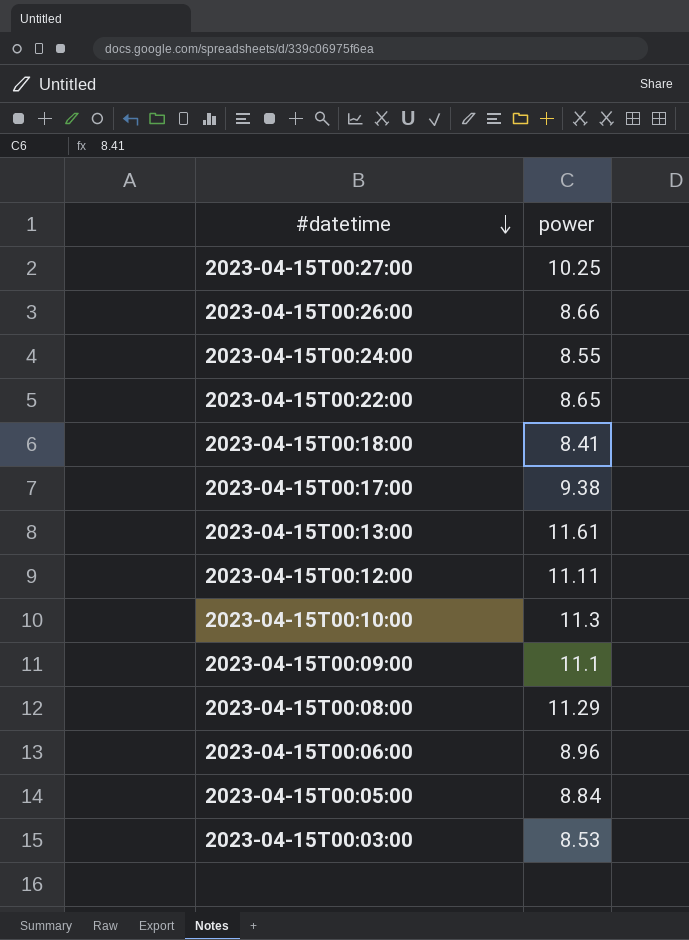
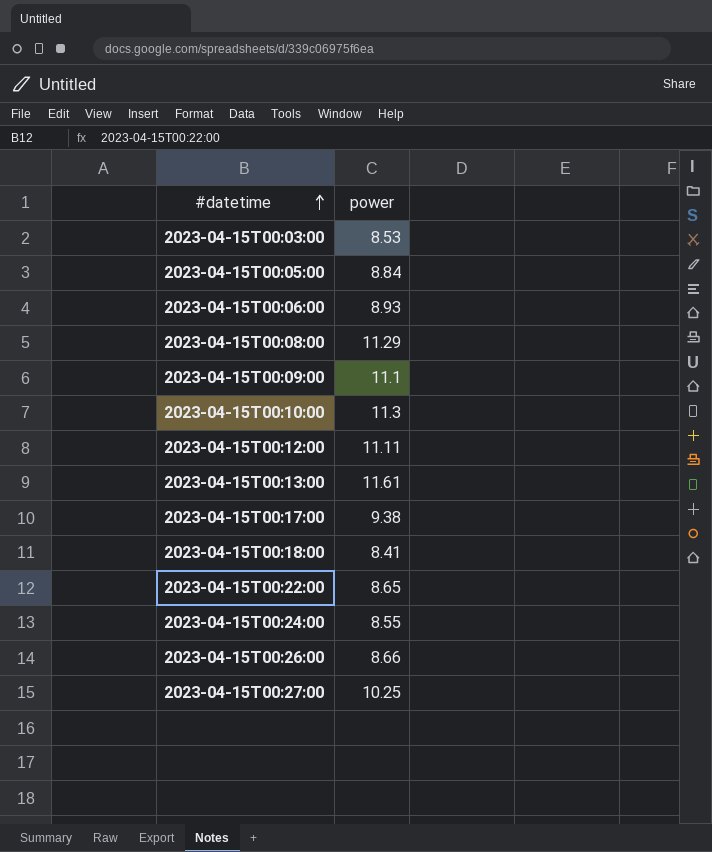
row order: #datetime descending -> #datetime ascending
2023-04-15T00:06:00 | power: 8.96 -> 8.93

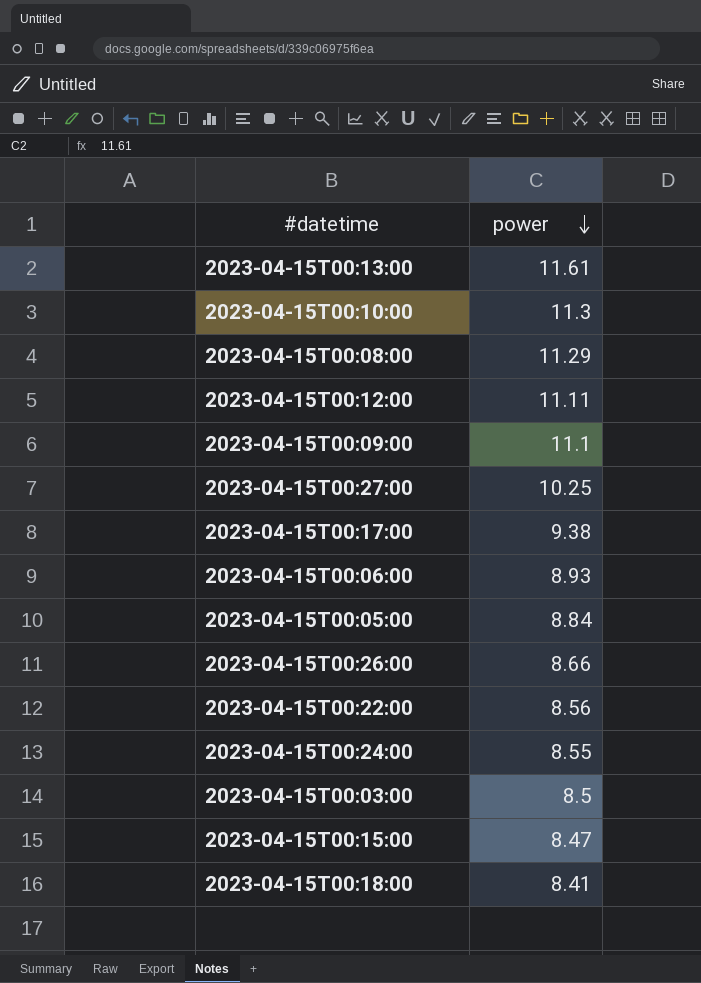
row order: #datetime ascending -> power descending
2023-04-15T00:22:00 | power: 8.65 -> 8.56
2023-04-15T00:03:00 | power: 8.53 -> 8.5
row 2023-04-15T00:15:00: none -> 8.47

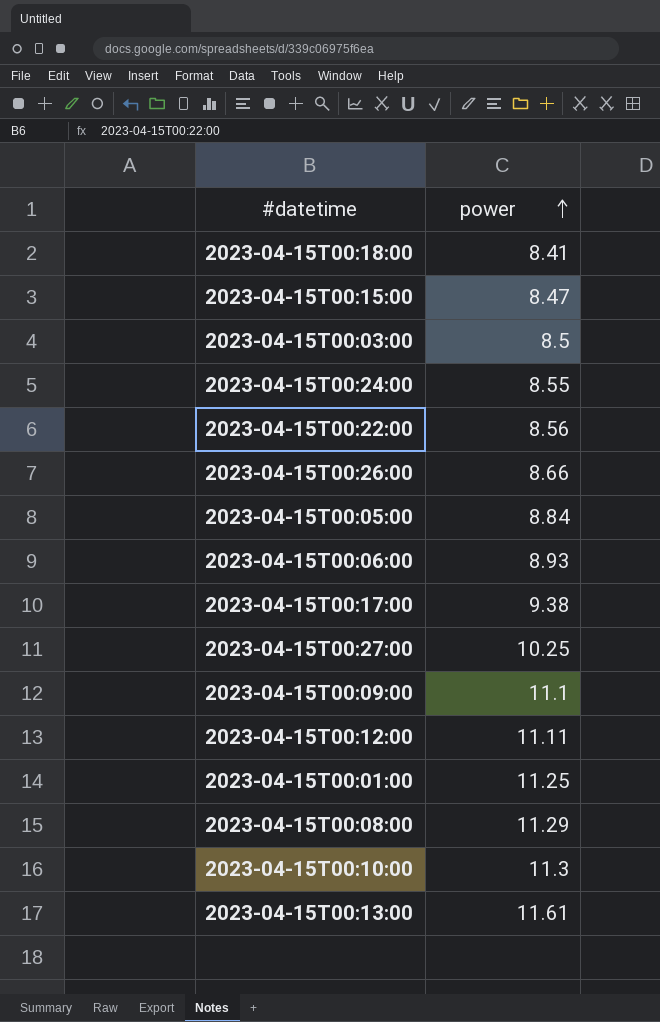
row order: power descending -> power ascending
row 2023-04-15T00:01:00: none -> 11.25

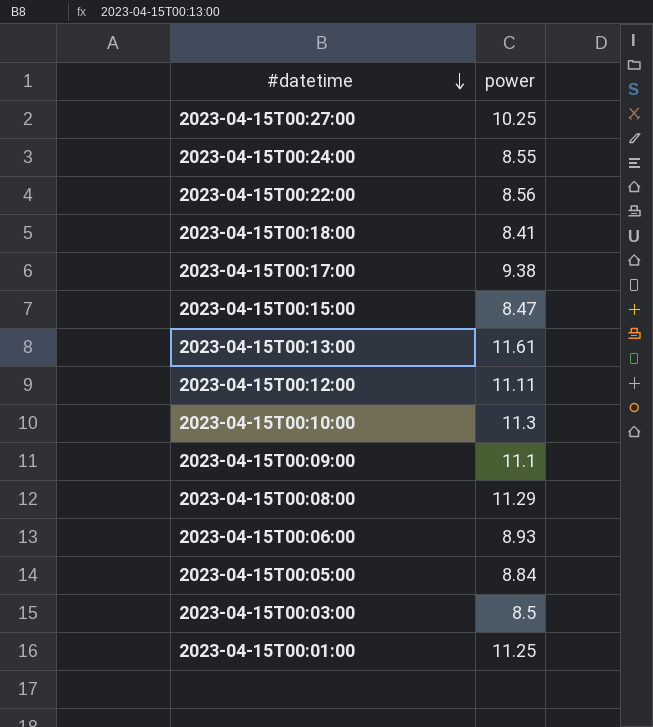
row order: power ascending -> #datetime descending
row 2023-04-15T00:26:00: 8.66 -> none

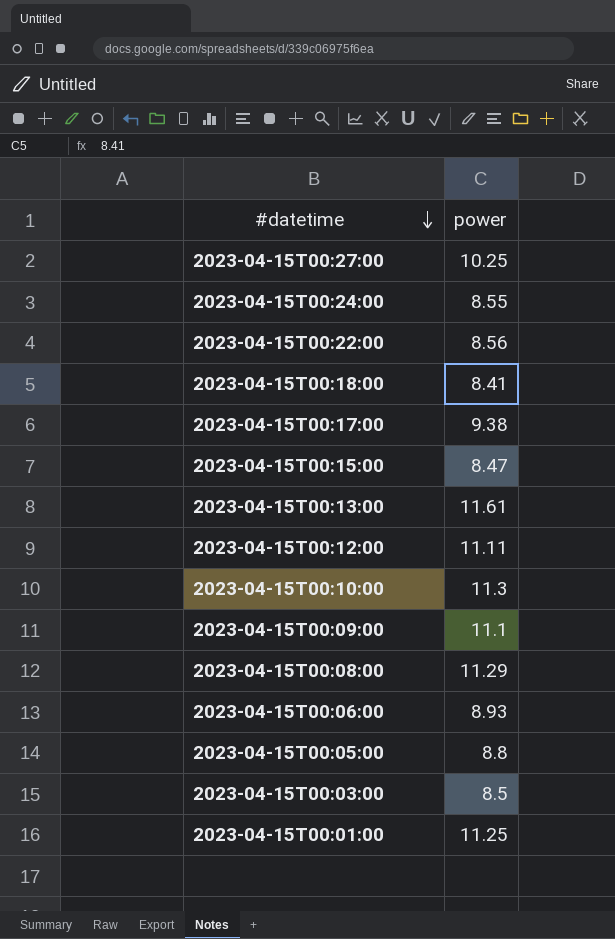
2023-04-15T00:05:00 | power: 8.84 -> 8.8

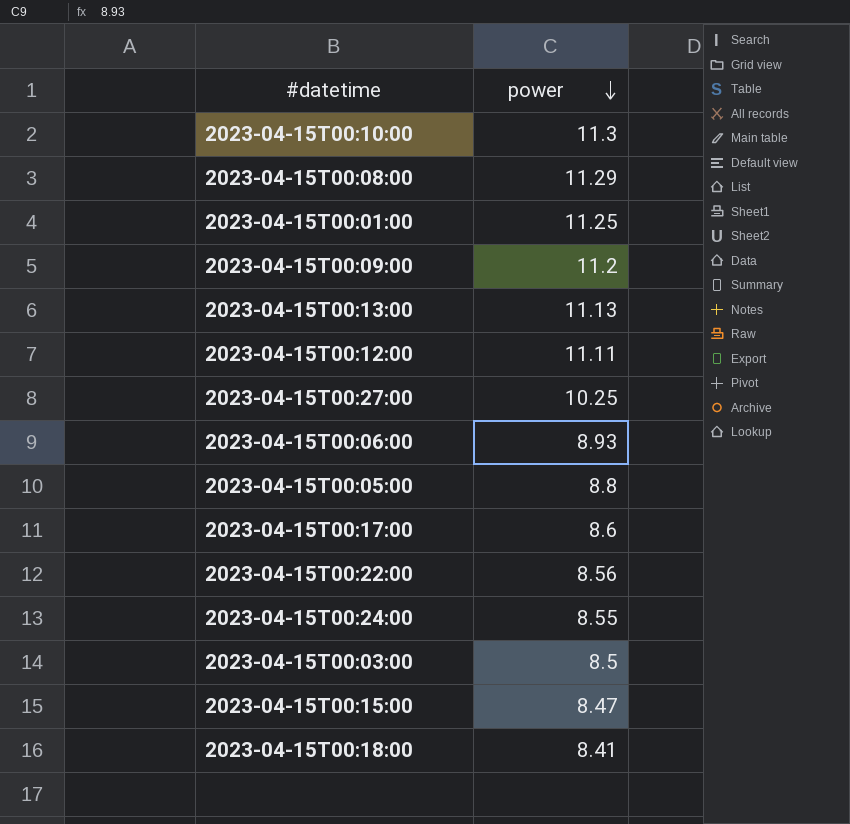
row order: #datetime descending -> power descending
2023-04-15T00:09:00 | power: 11.1 -> 11.2
2023-04-15T00:13:00 | power: 11.61 -> 11.13
2023-04-15T00:17:00 | power: 9.38 -> 8.6

